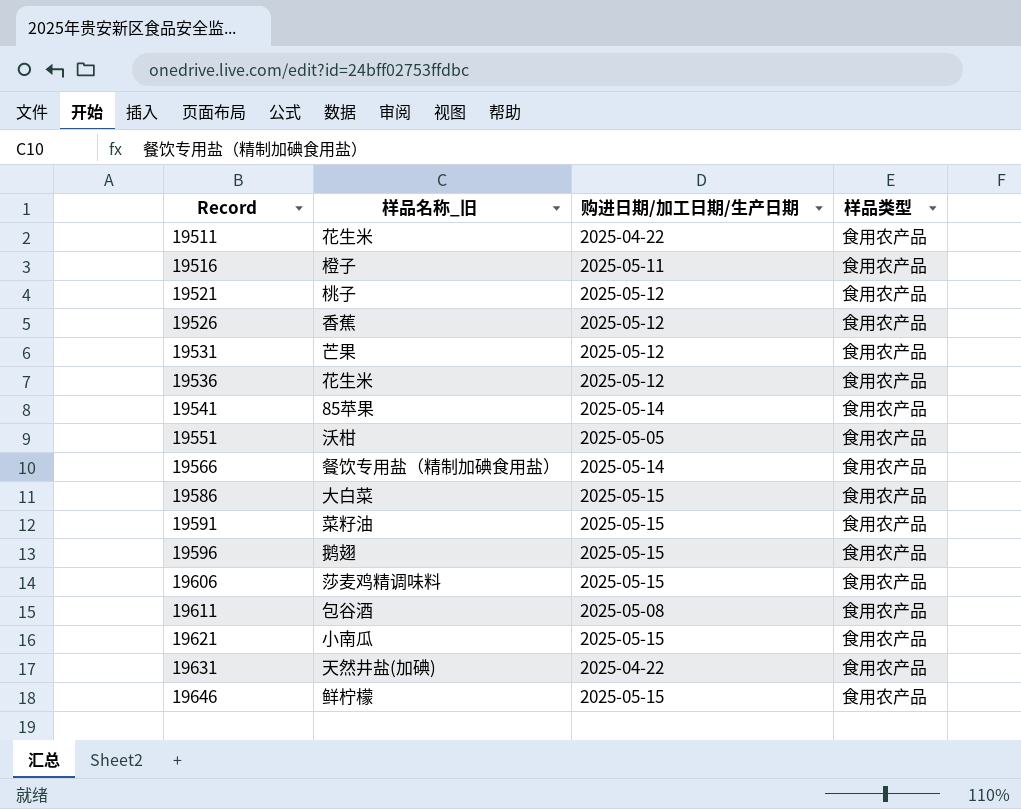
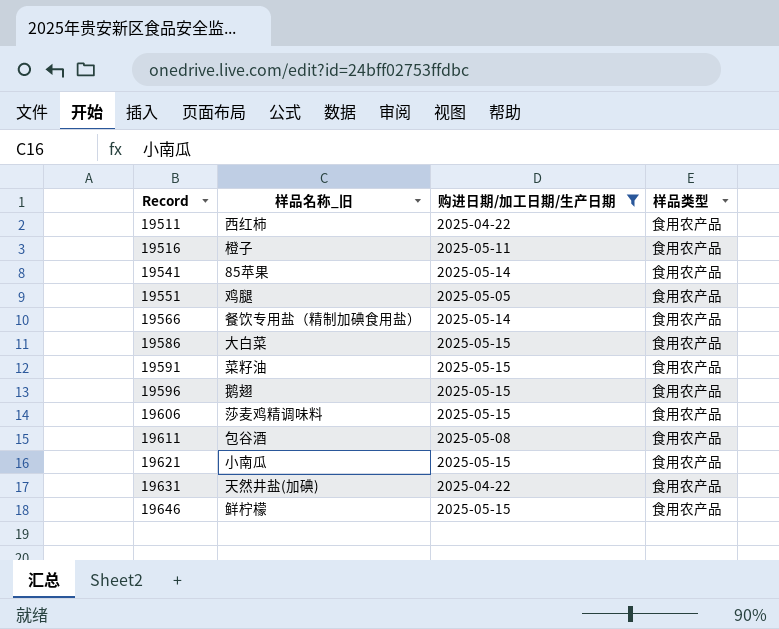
filter: none -> 购进日期/加工日期/生产日期 != 2025-05-12
19511 | 样品名称_旧: 花生米 -> 西红柿
19551 | 样品名称_旧: 沃柑 -> 鸡腿

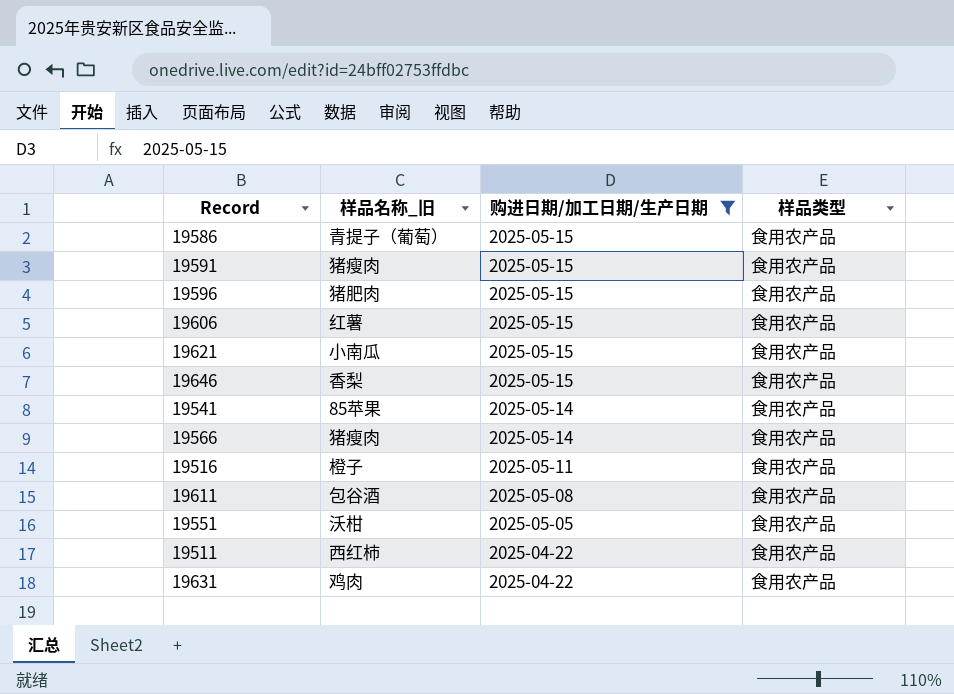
row order: Record ascending -> 购进日期/加工日期/生产日期 descending
19586 | 样品名称_旧: 大白菜 -> 青提子（葡萄）
19591 | 样品名称_旧: 菜籽油 -> 猪瘦肉
19596 | 样品名称_旧: 鹅翅 -> 猪肥肉
19606 | 样品名称_旧: 莎麦鸡精调味料 -> 红薯
19646 | 样品名称_旧: 鲜柠檬 -> 香梨
19566 | 样品名称_旧: 餐饮专用盐（精制加碘食用盐） -> 猪瘦肉
19551 | 样品名称_旧: 鸡腿 -> 沃柑
19631 | 样品名称_旧: 天然井盐(加碘) -> 鸡肉

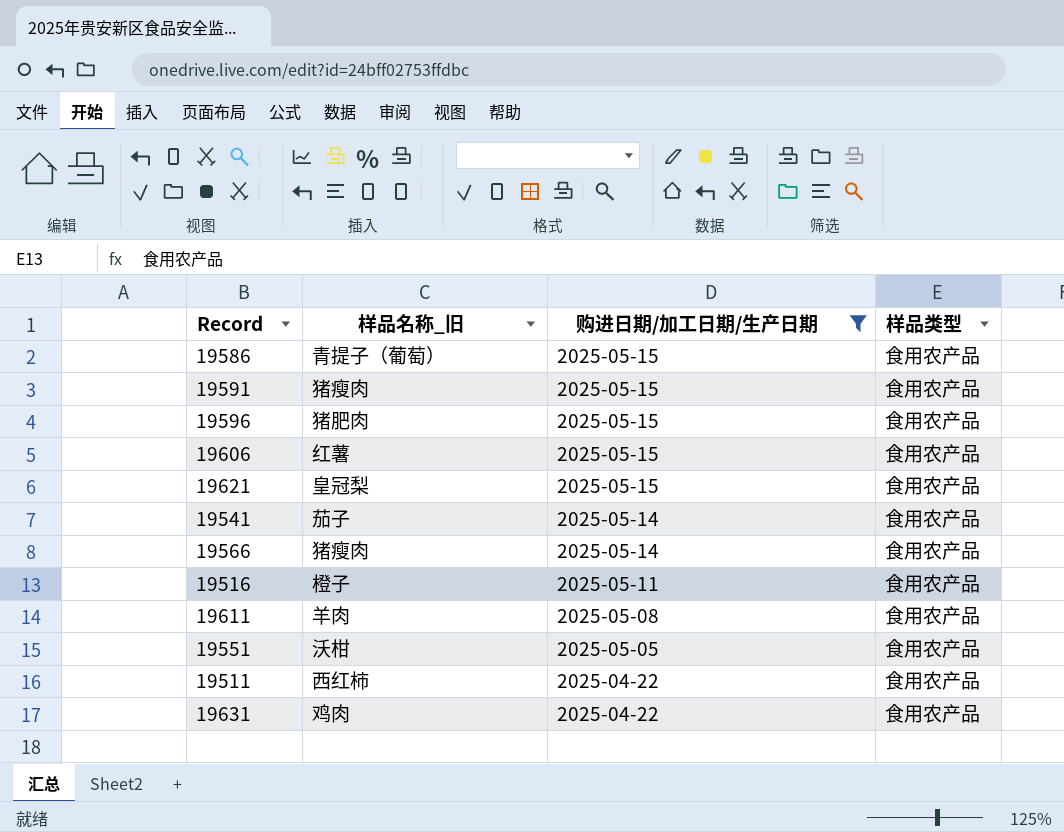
row 19646: 香梨 | 2025-05-15 | 食用农产品 -> none
19621 | 样品名称_旧: 小南瓜 -> 皇冠梨
19541 | 样品名称_旧: 85苹果 -> 茄子
19611 | 样品名称_旧: 包谷酒 -> 羊肉

